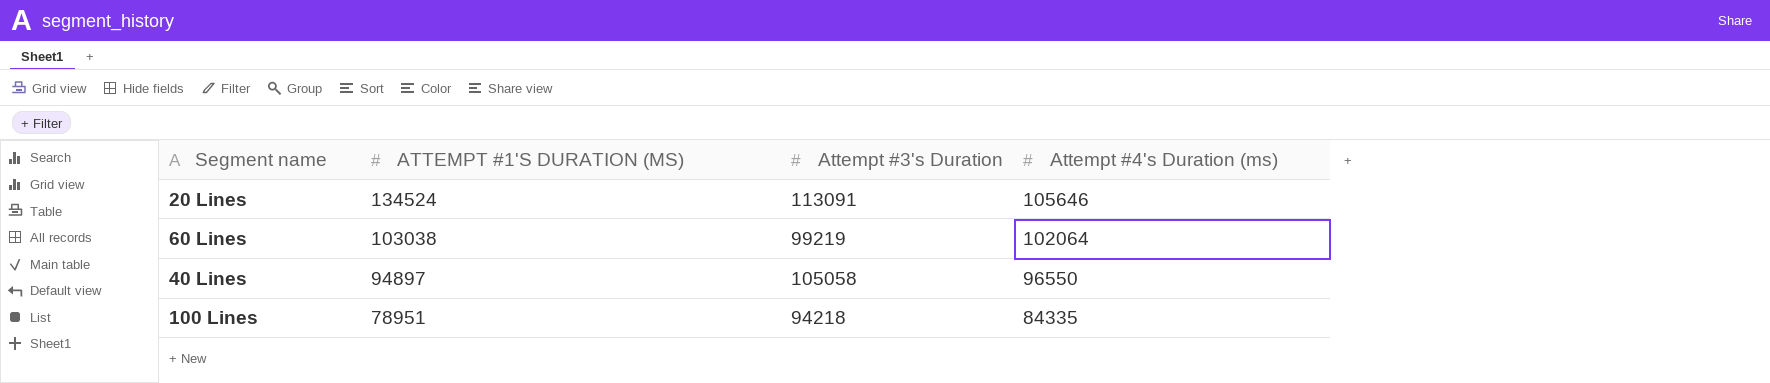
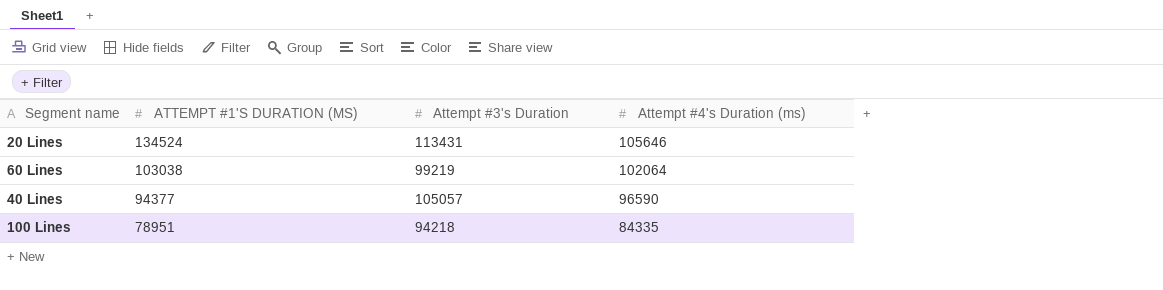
20 Lines | Attempt #3's Duration: 113091 -> 113431
40 Lines | ATTEMPT #1'S DURATION (MS): 94897 -> 94377
40 Lines | Attempt #3's Duration: 105058 -> 105057
40 Lines | Attempt #4's Duration (ms): 96550 -> 96590

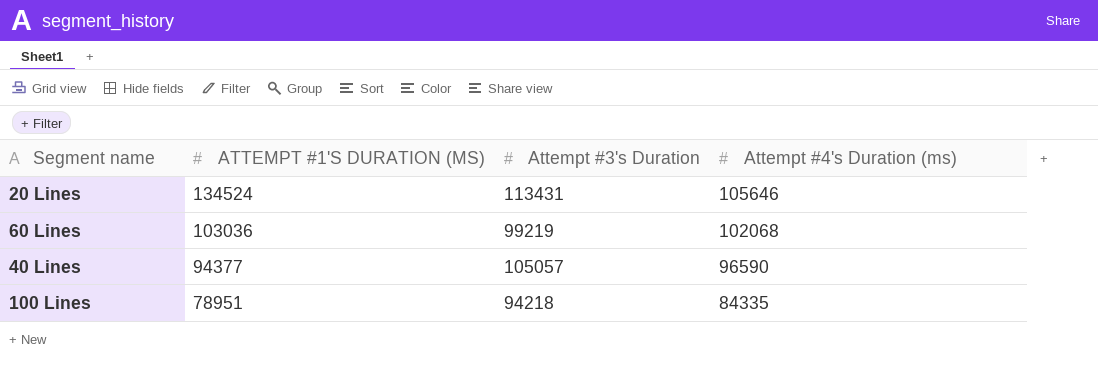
60 Lines | ATTEMPT #1'S DURATION (MS): 103038 -> 103036
60 Lines | Attempt #4's Duration (ms): 102064 -> 102068

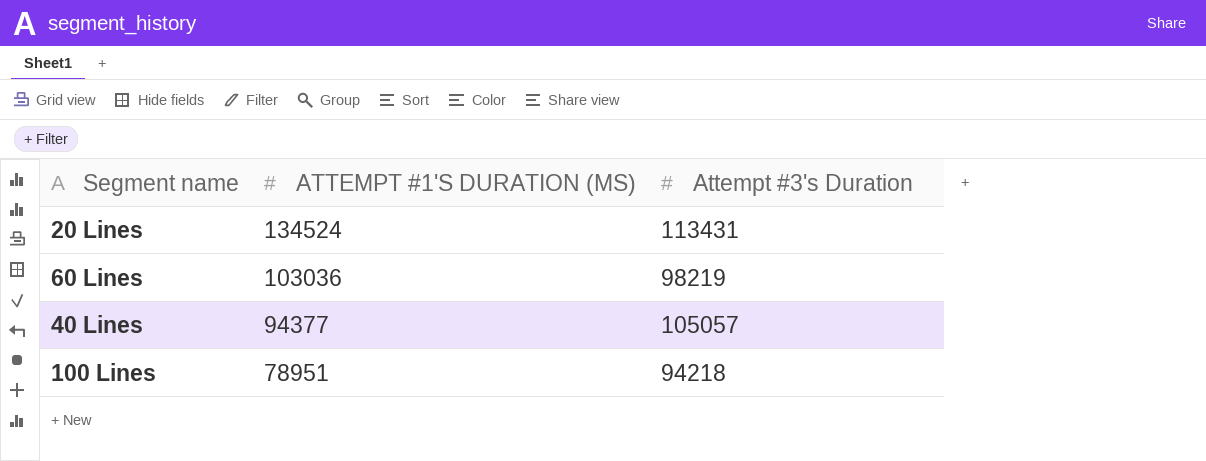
column Attempt #4's Duration (ms) | position: 4 -> none
60 Lines | Attempt #3's Duration: 99219 -> 98219

